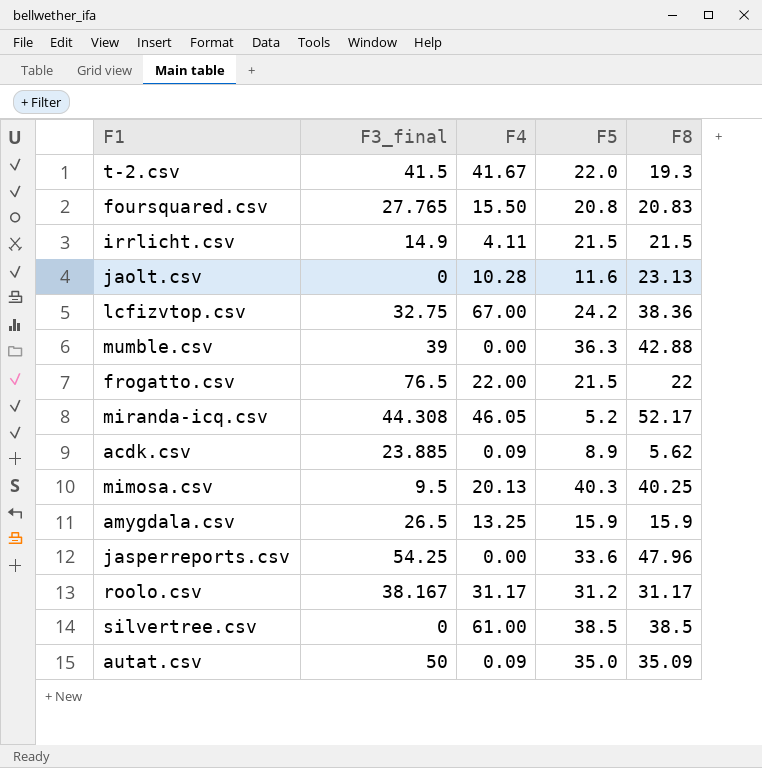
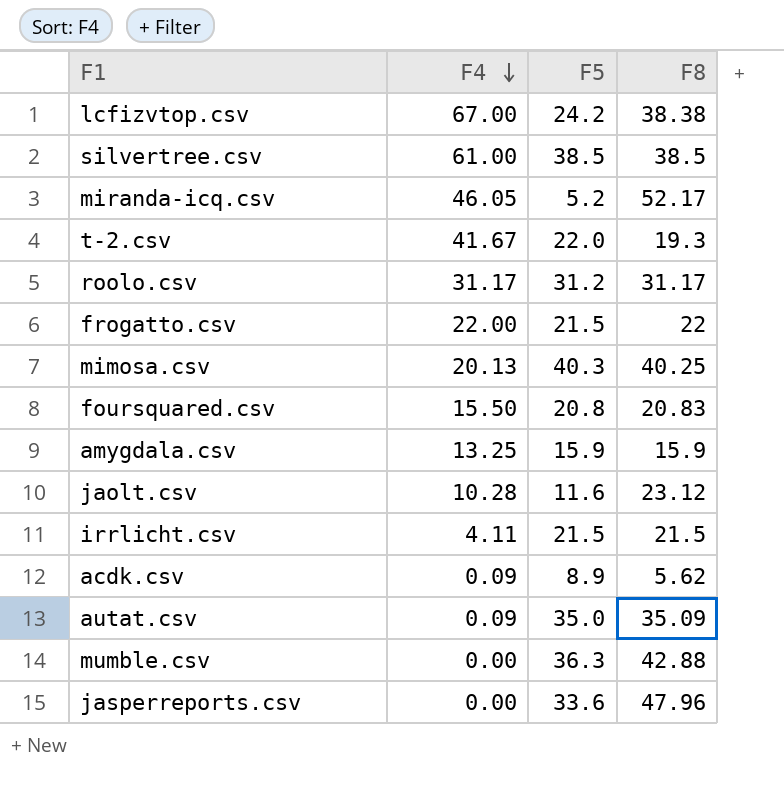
row order: none -> F4 descending
column F3_final | position: 2 -> none
lcfizvtop.csv | F8: 38.36 -> 38.38
jaolt.csv | F8: 23.13 -> 23.12

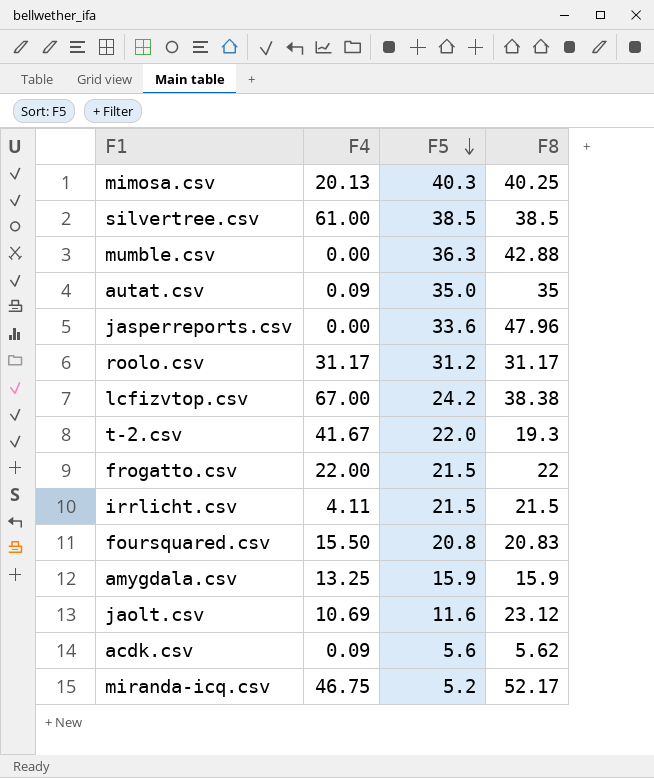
row order: F4 descending -> F5 descending
autat.csv | F8: 35.09 -> 35
jaolt.csv | F4: 10.28 -> 10.69
acdk.csv | F5: 8.9 -> 5.6
miranda-icq.csv | F4: 46.05 -> 46.75

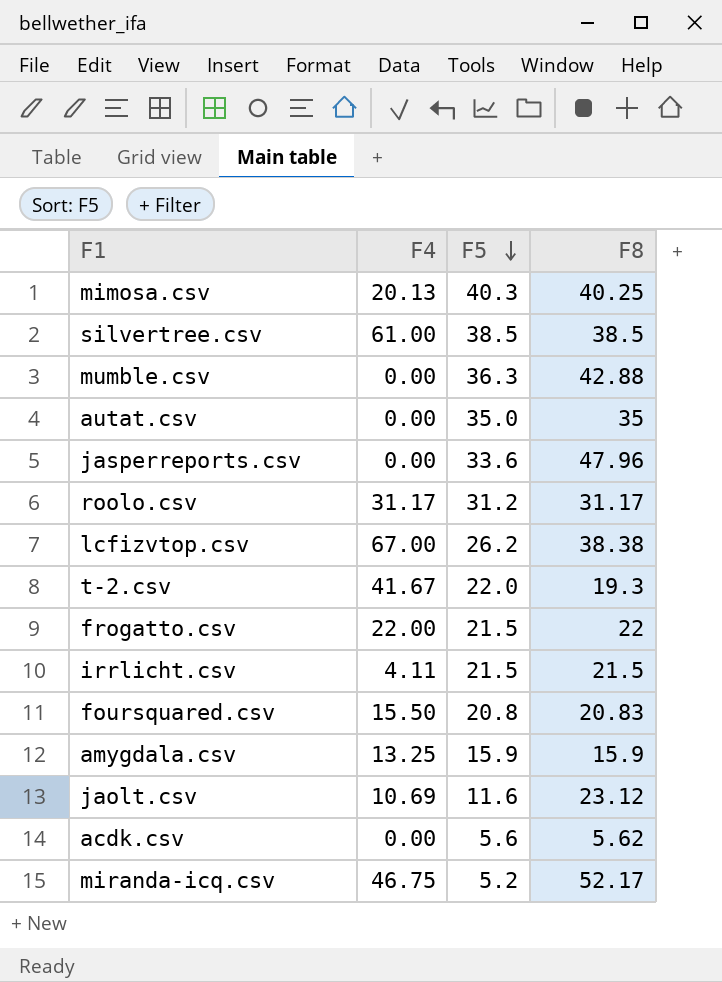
autat.csv | F4: 0.09 -> 0.00
lcfizvtop.csv | F5: 24.2 -> 26.2
acdk.csv | F4: 0.09 -> 0.00

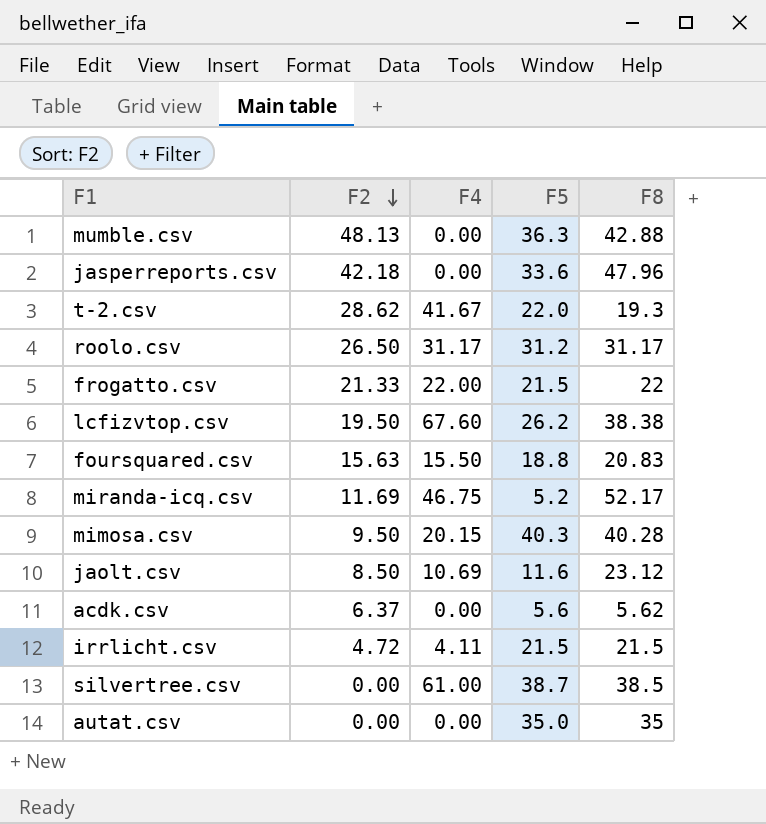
row order: F5 descending -> F2 descending
column F2 | position: none -> 2
row amygdala.csv: 13.25 | 15.9 | 15.9 -> none
lcfizvtop.csv | F4: 67.00 -> 67.60
foursquared.csv | F5: 20.8 -> 18.8
mimosa.csv | F4: 20.13 -> 20.15
mimosa.csv | F8: 40.25 -> 40.28
silvertree.csv | F5: 38.5 -> 38.7

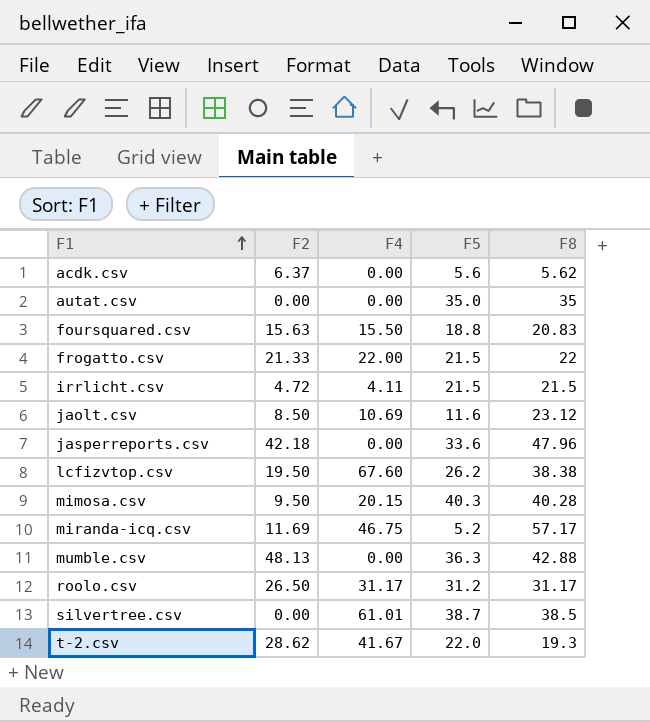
row order: F2 descending -> F1 ascending
miranda-icq.csv | F8: 52.17 -> 57.17
silvertree.csv | F4: 61.00 -> 61.01

